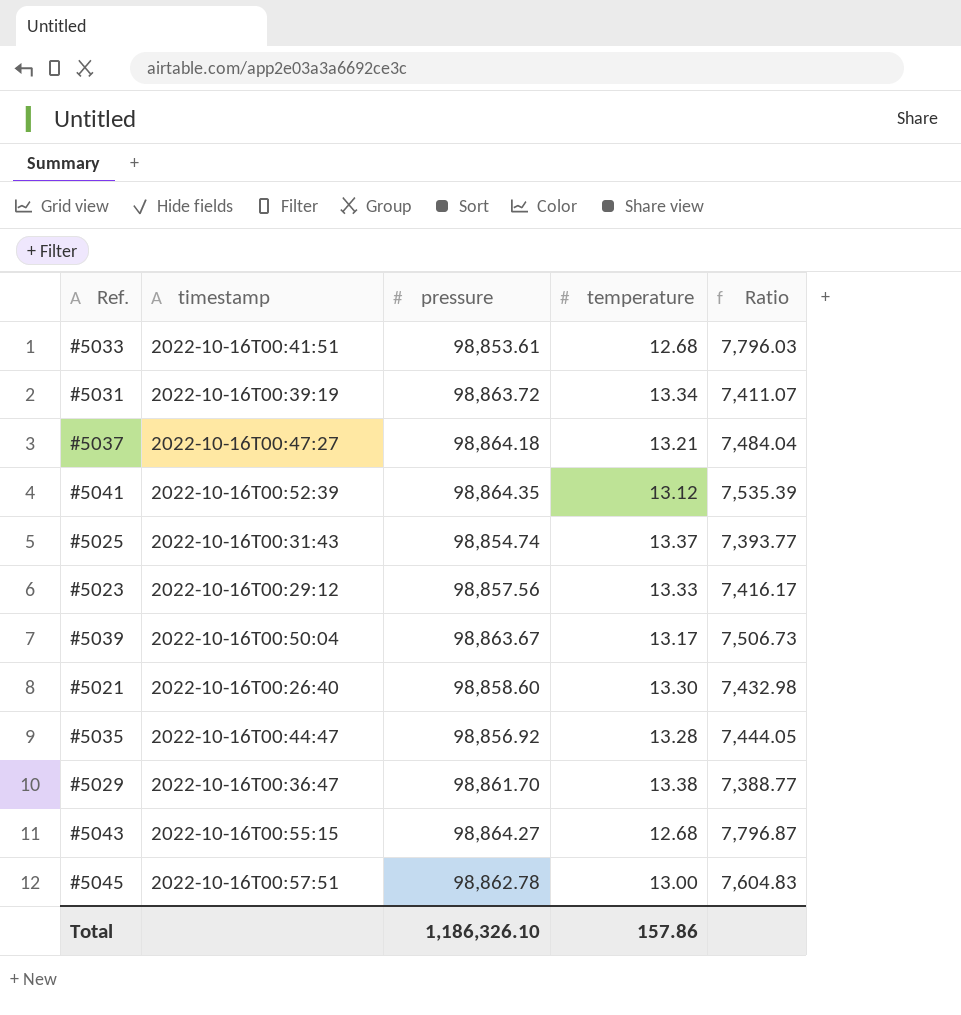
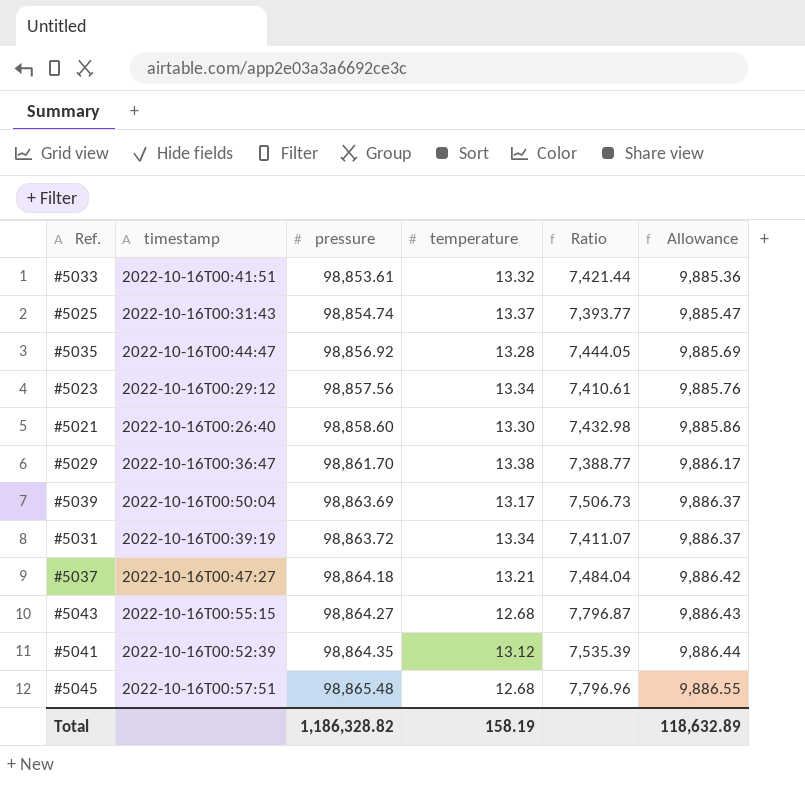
row order: none -> pressure ascending
column Allowance | formula: none -> [pressure] * 0.1
#5033 | temperature: 12.68 -> 13.32
#5033 | Ratio: 7,796.03 -> 7,421.44
#5023 | temperature: 13.33 -> 13.34
#5023 | Ratio: 7,416.17 -> 7,410.61
#5039 | pressure: 98,863.67 -> 98,863.69
#5045 | pressure: 98,862.78 -> 98,865.48
#5045 | temperature: 13.00 -> 12.68
#5045 | Ratio: 7,604.83 -> 7,796.96
Total | pressure: 1,186,326.10 -> 1,186,328.82
Total | temperature: 157.86 -> 158.19

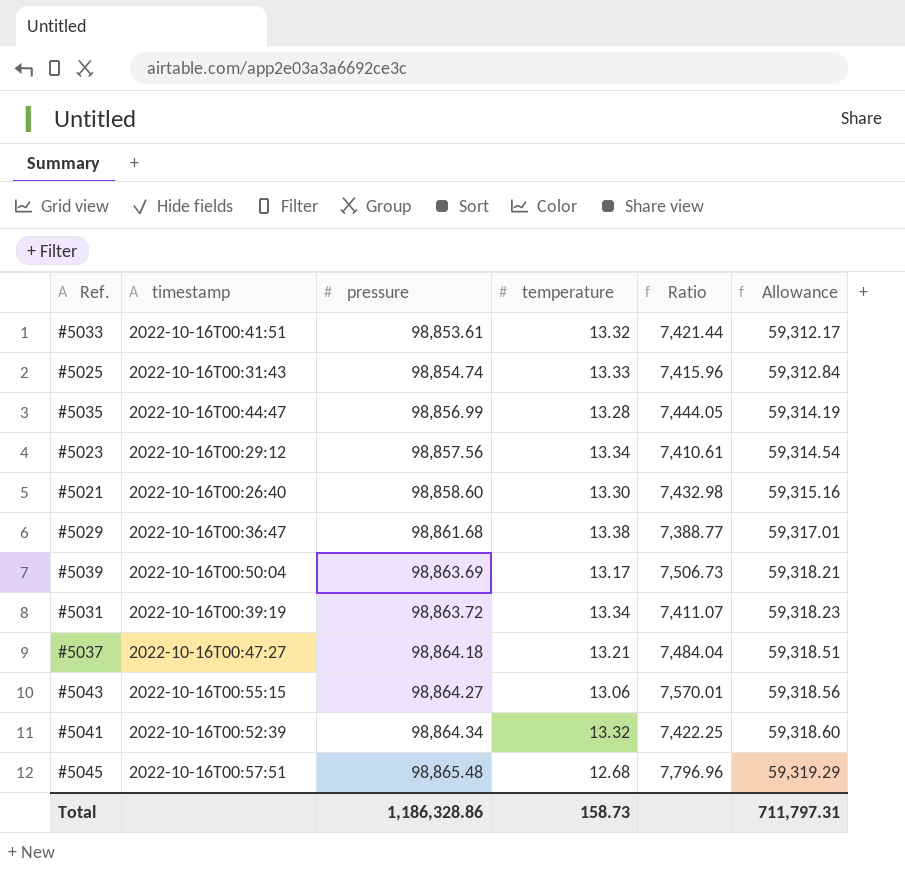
column Allowance | formula: [pressure] * 0.1 -> [pressure] * 0.6
#5025 | temperature: 13.37 -> 13.33
#5025 | Ratio: 7,393.77 -> 7,415.96
#5035 | pressure: 98,856.92 -> 98,856.99
#5029 | pressure: 98,861.70 -> 98,861.68
#5043 | temperature: 12.68 -> 13.06
#5043 | Ratio: 7,796.87 -> 7,570.01
#5041 | pressure: 98,864.35 -> 98,864.34
#5041 | temperature: 13.12 -> 13.32
#5041 | Ratio: 7,535.39 -> 7,422.25
Total | pressure: 1,186,328.82 -> 1,186,328.86
Total | temperature: 158.19 -> 158.73
Total | Allowance: 118,632.89 -> 711,797.31

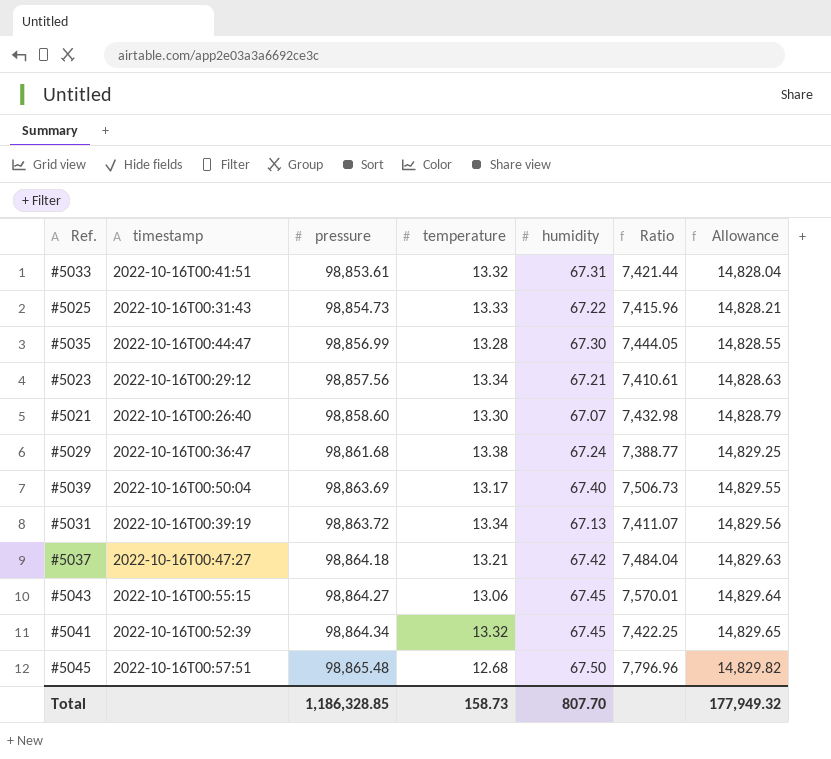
column humidity | position: none -> 5
column Allowance | formula: [pressure] * 0.6 -> [pressure] * 0.15
#5025 | pressure: 98,854.74 -> 98,854.73
Total | pressure: 1,186,328.86 -> 1,186,328.85
Total | Allowance: 711,797.31 -> 177,949.32

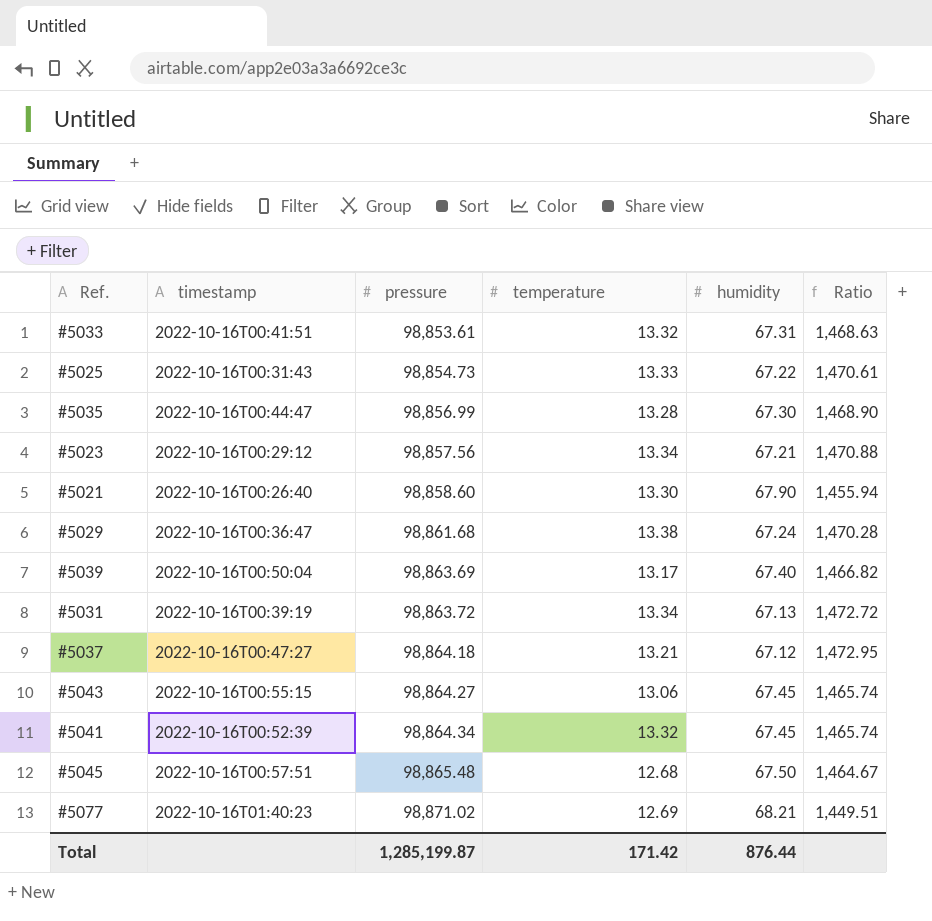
column Allowance | formula: [pressure] * 0.15 -> none
column Ratio | formula: [pressure] / [temperature] -> [pressure] / [humidity]
#5021 | humidity: 67.07 -> 67.90
#5037 | humidity: 67.42 -> 67.12
row #5077: none -> 2022-10-16T01:40:23 | 98,871.02 | 12.69 | 68.21 | 1,449.51
Total | pressure: 1,186,328.85 -> 1,285,199.87
Total | temperature: 158.73 -> 171.42
Total | humidity: 807.70 -> 876.44

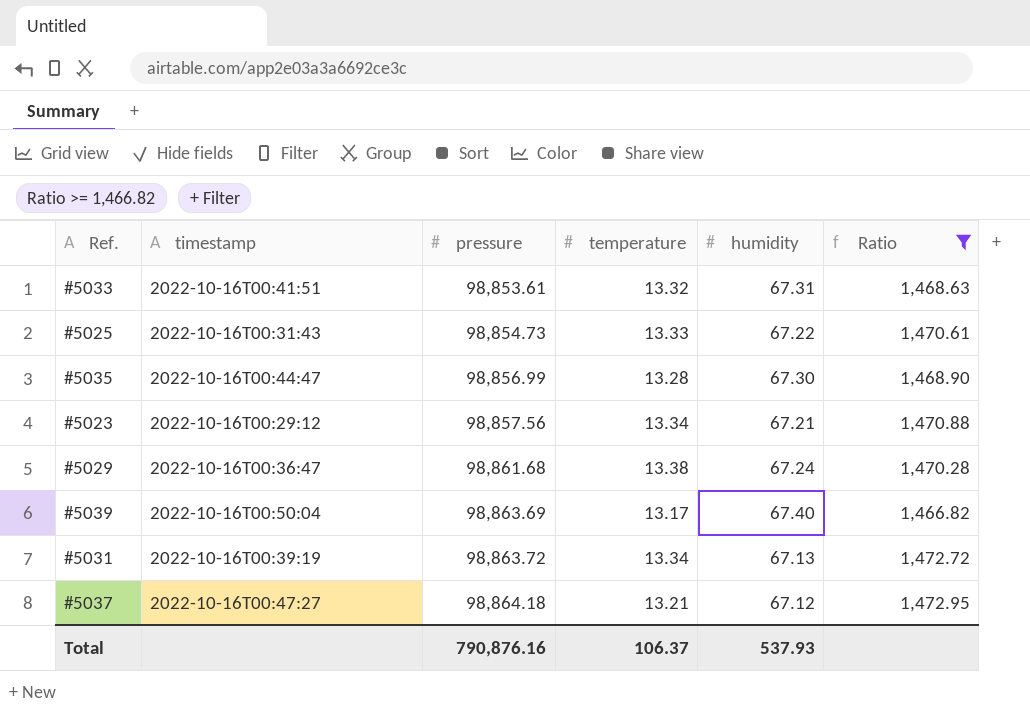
filter: none -> Ratio >= 1,466.82
Total | pressure: 1,285,199.87 -> 790,876.16
Total | temperature: 171.42 -> 106.37
Total | humidity: 876.44 -> 537.93

